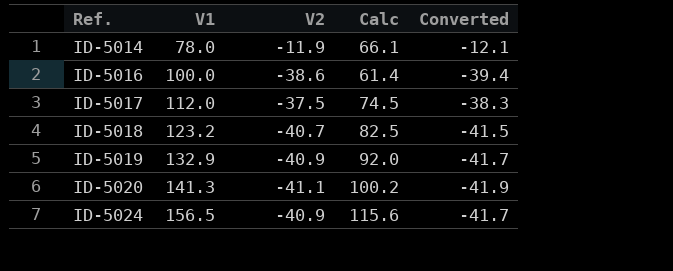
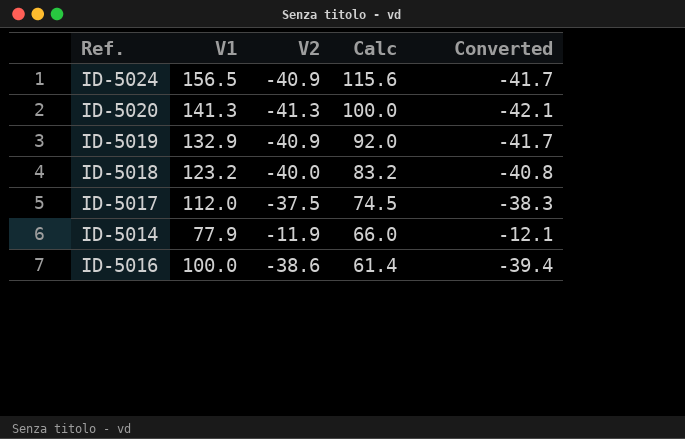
row order: Ref. ascending -> Calc descending
ID-5020 | V2: -41.1 -> -41.3
ID-5020 | Calc: 100.2 -> 100.0
ID-5020 | Converted: -41.9 -> -42.1
ID-5018 | V2: -40.7 -> -40.0
ID-5018 | Calc: 82.5 -> 83.2
ID-5018 | Converted: -41.5 -> -40.8
ID-5014 | V1: 78.0 -> 77.9
ID-5014 | Calc: 66.1 -> 66.0

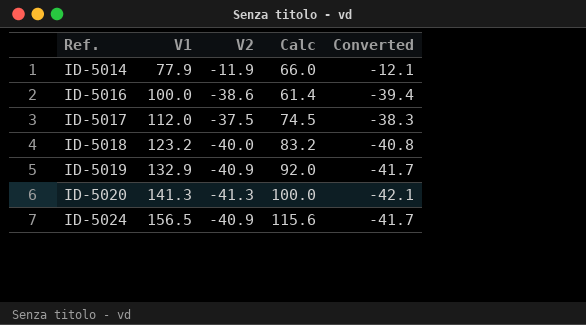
row order: Calc descending -> Ref. ascending

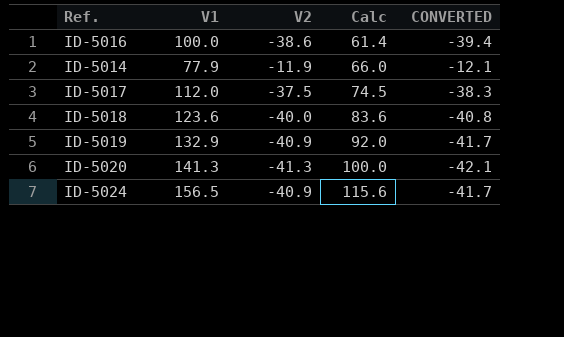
row order: Ref. ascending -> Calc ascending
column name: Converted -> CONVERTED
ID-5018 | V1: 123.2 -> 123.6
ID-5018 | Calc: 83.2 -> 83.6

